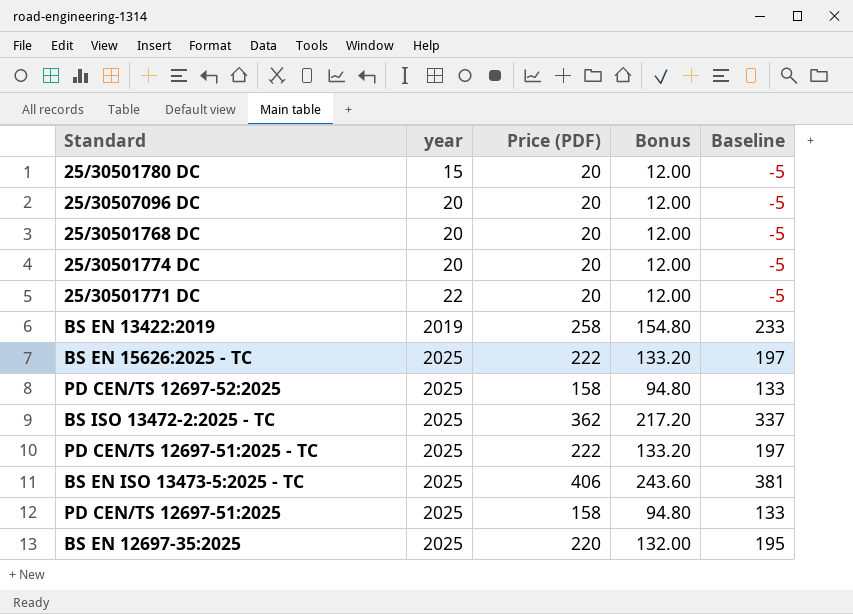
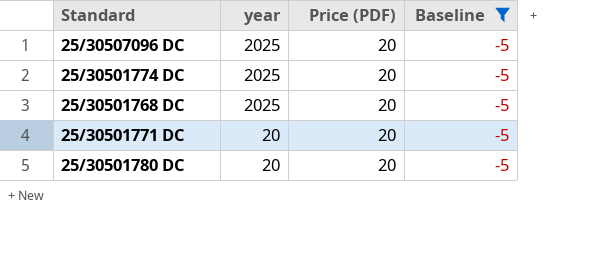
filter: none -> Baseline = -5
row order: year ascending -> year descending
column Bonus | formula: [Price (PDF)] * 0.6 -> none
25/30507096 DC | year: 20 -> 2025
25/30501774 DC | year: 20 -> 2025
25/30501768 DC | year: 20 -> 2025
25/30501771 DC | year: 22 -> 20
25/30501780 DC | year: 15 -> 20

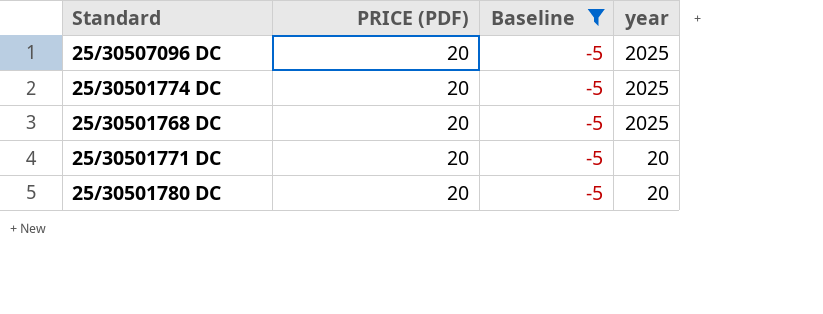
column name: Price (PDF) -> PRICE (PDF)
column year | position: 2 -> 4

